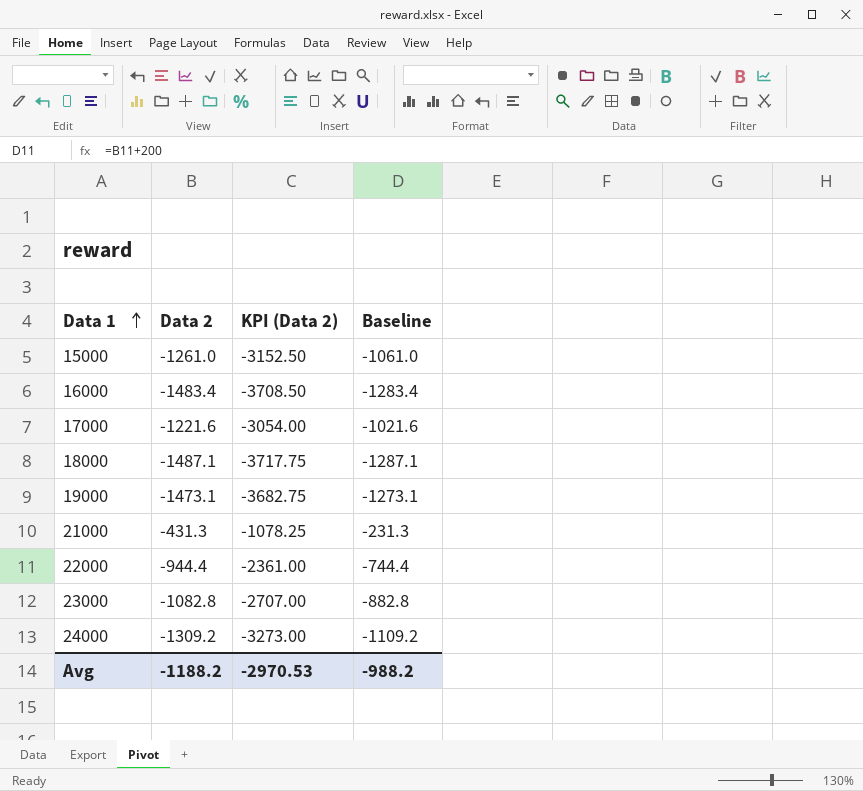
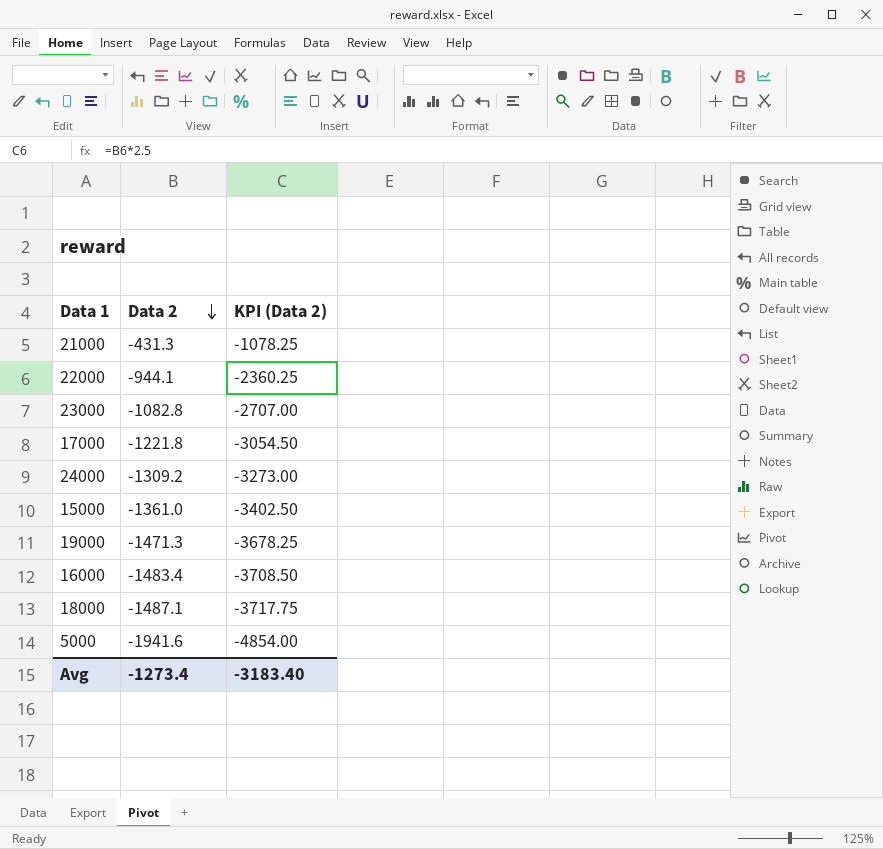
row order: Data 1 ascending -> Data 2 descending
column Baseline | formula: [Data 2] + 200 -> none
22000 | Data 2: -944.4 -> -944.1
22000 | KPI (Data 2): -2361.00 -> -2360.25
17000 | Data 2: -1221.6 -> -1221.8
17000 | KPI (Data 2): -3054.00 -> -3054.50
15000 | Data 2: -1261.0 -> -1361.0
15000 | KPI (Data 2): -3152.50 -> -3402.50
19000 | Data 2: -1473.1 -> -1471.3
19000 | KPI (Data 2): -3682.75 -> -3678.25
row 5000: none -> -1941.6 | -4854.00
Avg | Data 2: -1188.2 -> -1273.4
Avg | KPI (Data 2): -2970.53 -> -3183.40

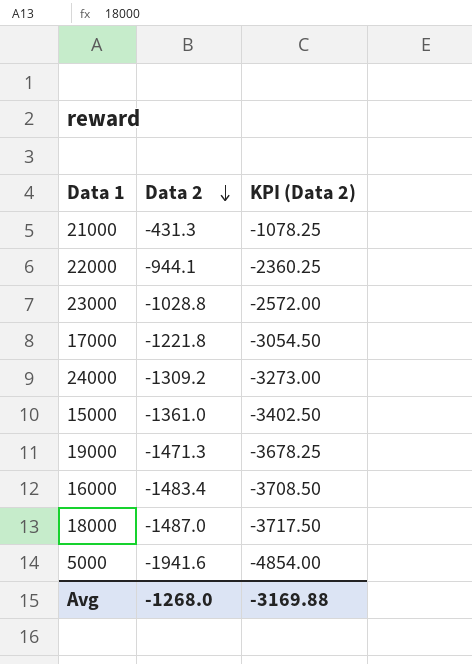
23000 | Data 2: -1082.8 -> -1028.8
23000 | KPI (Data 2): -2707.00 -> -2572.00
18000 | Data 2: -1487.1 -> -1487.0
18000 | KPI (Data 2): -3717.75 -> -3717.50
Avg | Data 2: -1273.4 -> -1268.0
Avg | KPI (Data 2): -3183.40 -> -3169.88

